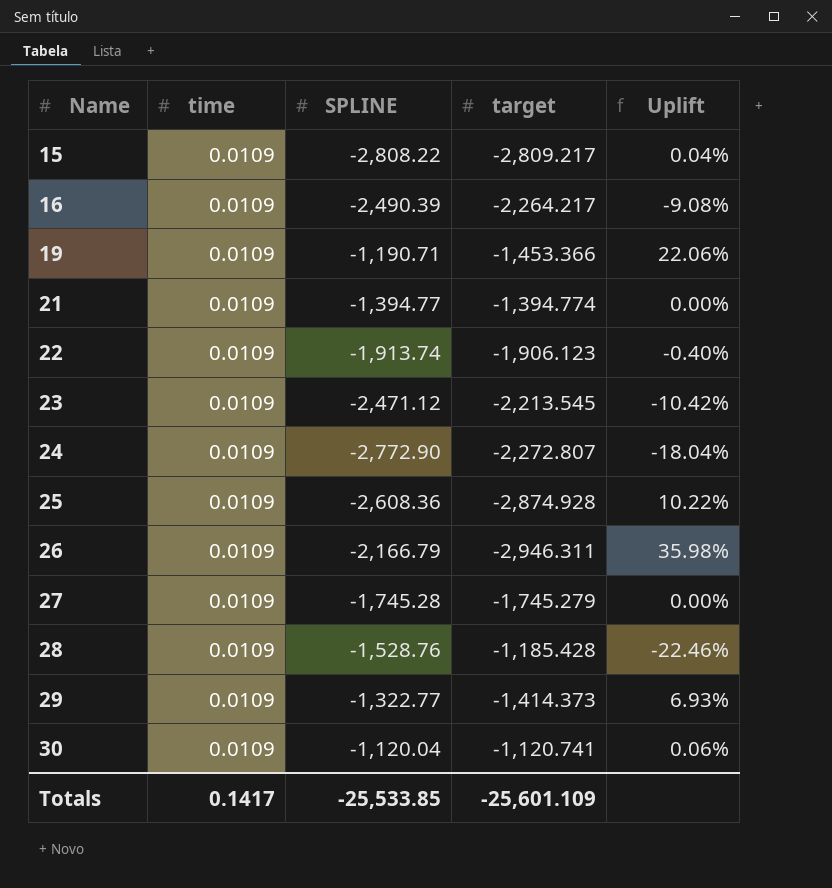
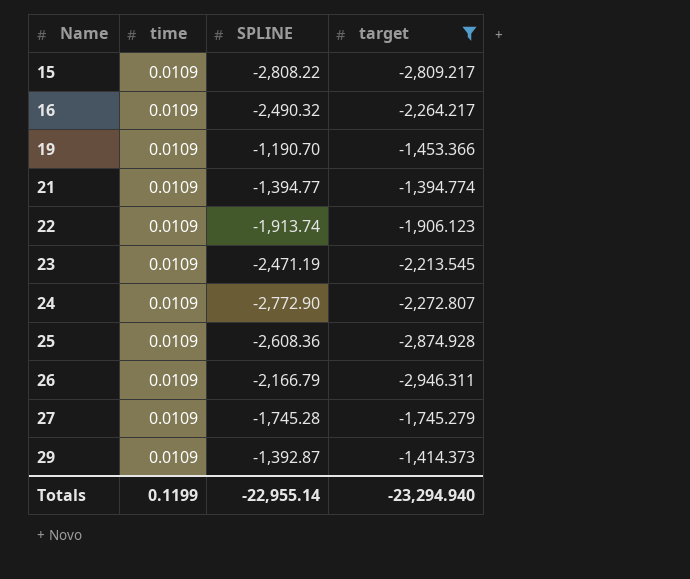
filter: none -> target <= -1,394.774
column Uplift | formula: ([target] - [SPLINE]) / [SPLINE] -> none
16 | SPLINE: -2,490.39 -> -2,490.32
19 | SPLINE: -1,190.71 -> -1,190.70
23 | SPLINE: -2,471.12 -> -2,471.19
29 | SPLINE: -1,322.77 -> -1,392.87
Totals | time: 0.1417 -> 0.1199
Totals | SPLINE: -25,533.85 -> -22,955.14
Totals | target: -25,601.109 -> -23,294.940

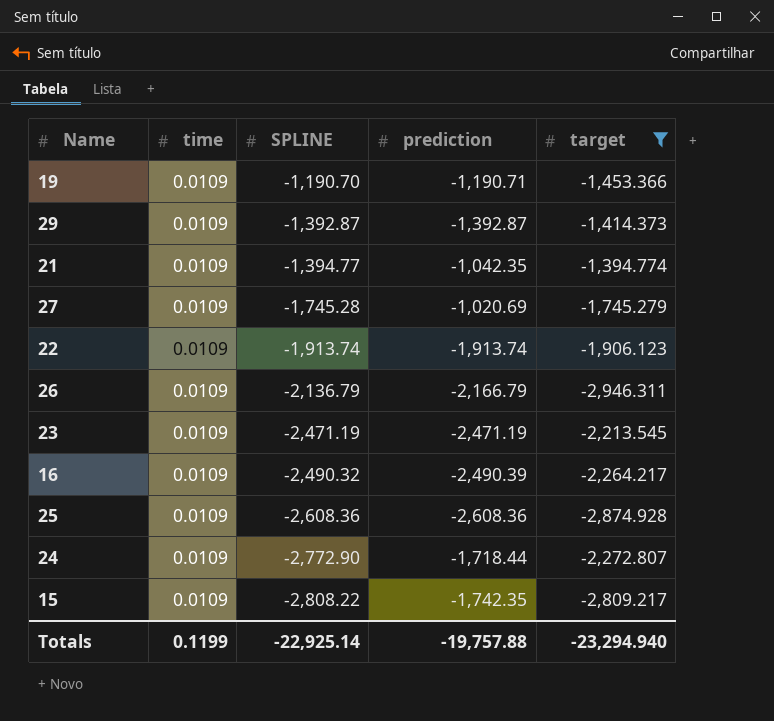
row order: Name ascending -> SPLINE descending
column prediction | position: none -> 4
26 | SPLINE: -2,166.79 -> -2,136.79
Totals | SPLINE: -22,955.14 -> -22,925.14

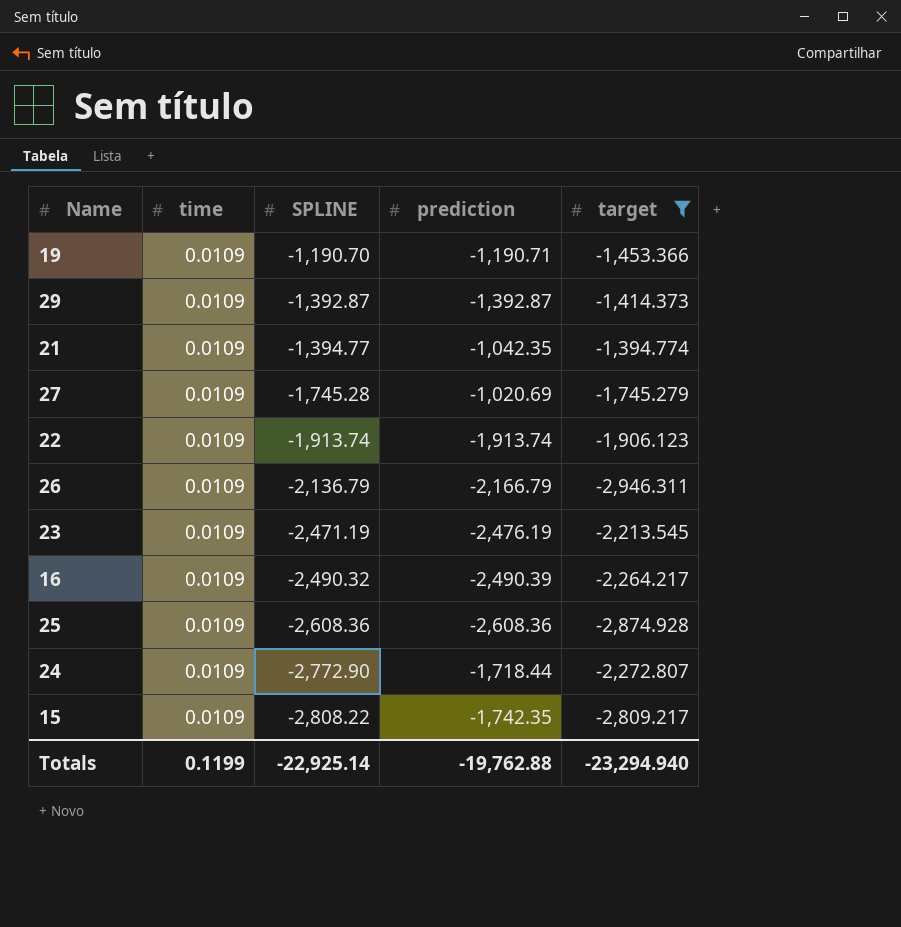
23 | prediction: -2,471.19 -> -2,476.19
Totals | prediction: -19,757.88 -> -19,762.88

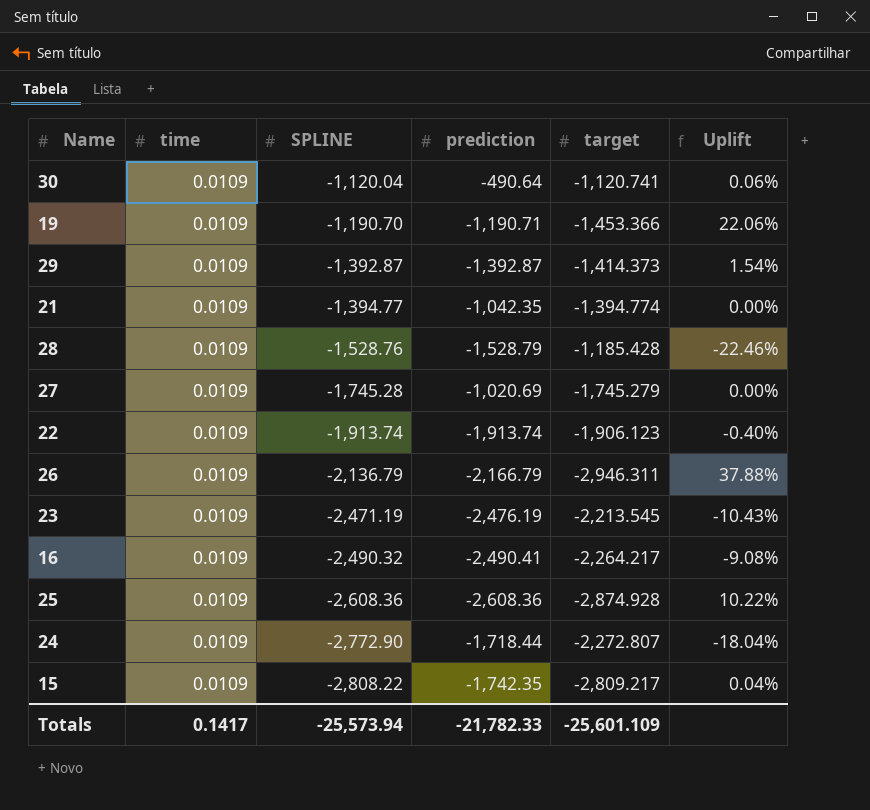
filter: target <= -1,394.774 -> none
column Uplift | formula: none -> ([target] - [SPLINE]) / [SPLINE]
16 | prediction: -2,490.39 -> -2,490.41
Totals | time: 0.1199 -> 0.1417
Totals | SPLINE: -22,925.14 -> -25,573.94
Totals | prediction: -19,762.88 -> -21,782.33
Totals | target: -23,294.940 -> -25,601.109

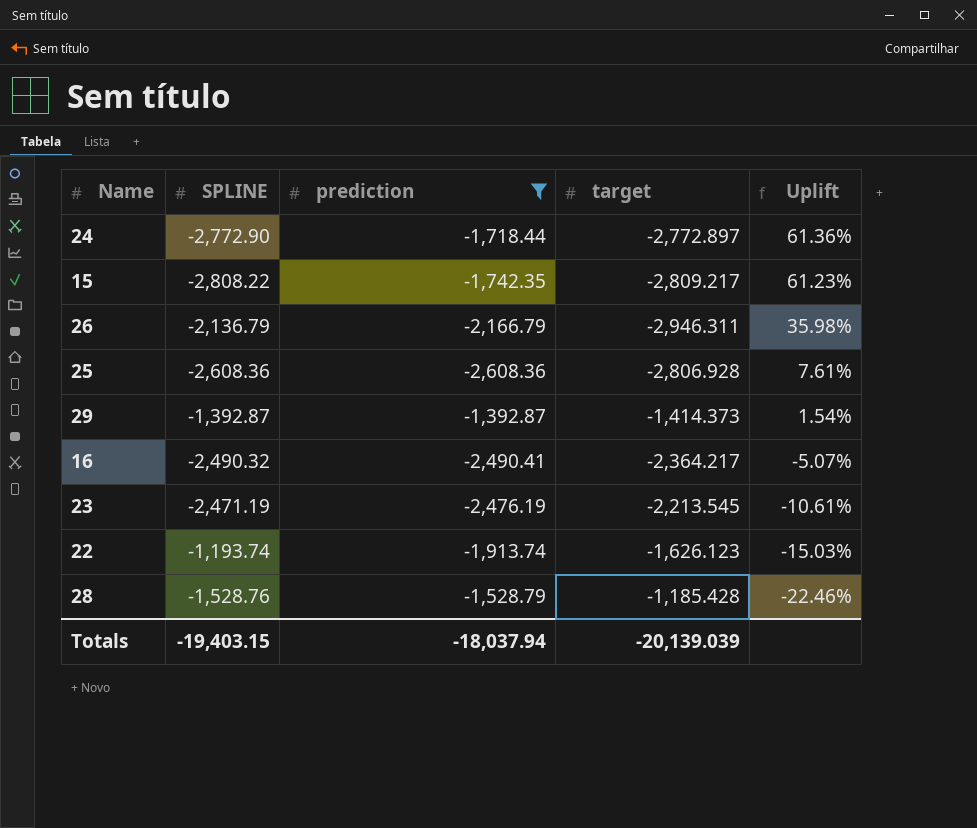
filter: none -> prediction <= -1,392.87
row order: SPLINE descending -> Uplift descending
column time | position: 2 -> none
column Uplift | formula: ([target] - [SPLINE]) / [SPLINE] -> ([target] - [prediction]) / [prediction]
24 | target: -2,272.807 -> -2,772.897
25 | target: -2,874.928 -> -2,806.928
16 | target: -2,264.217 -> -2,364.217
22 | SPLINE: -1,913.74 -> -1,193.74
22 | target: -1,906.123 -> -1,626.123
Totals | SPLINE: -25,573.94 -> -19,403.15
Totals | prediction: -21,782.33 -> -18,037.94
Totals | target: -25,601.109 -> -20,139.039

